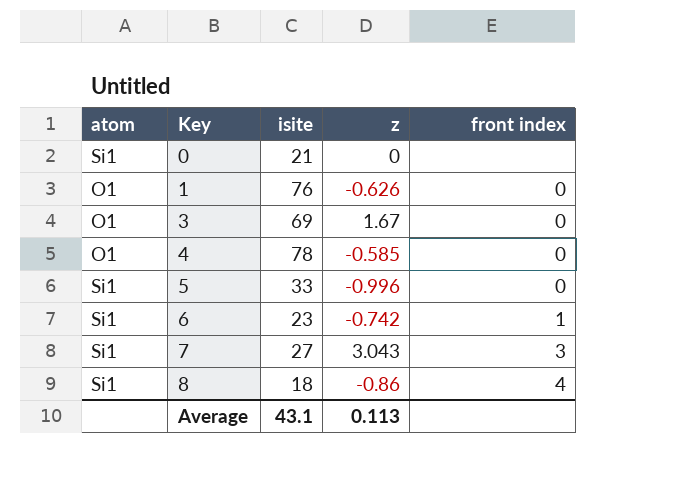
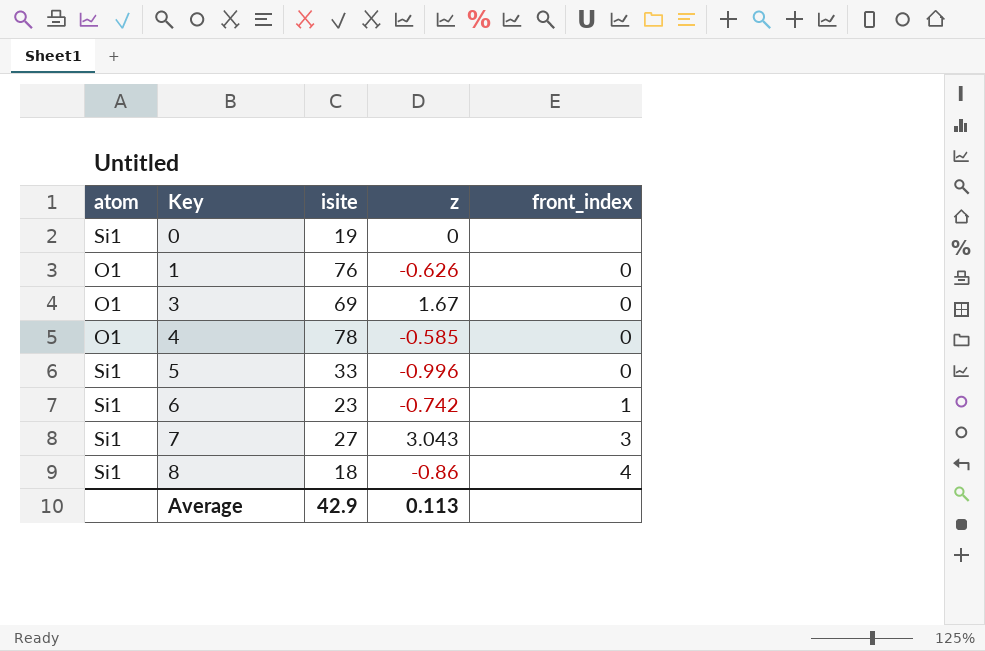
column name: front index -> front_index
0 | isite: 21 -> 19
Average | isite: 43.1 -> 42.9

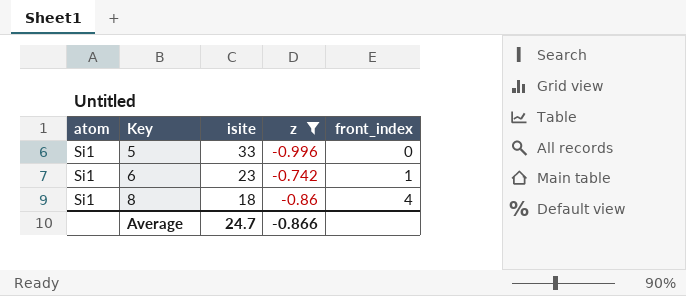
filter: none -> z <= -0.742
Average | isite: 42.9 -> 24.7
Average | z: 0.113 -> -0.866

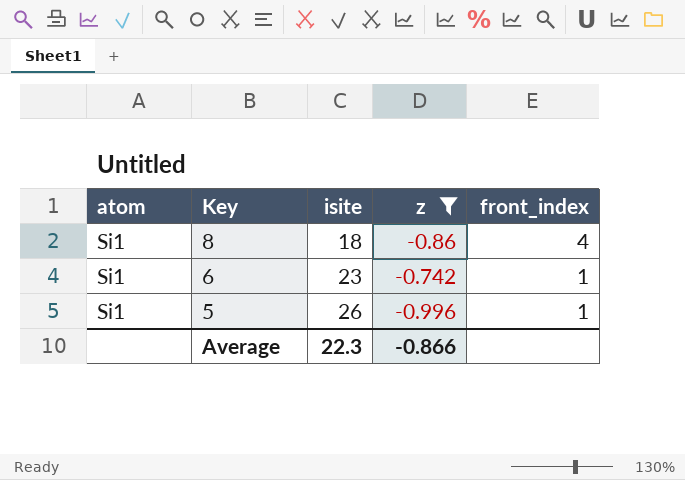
row order: Key ascending -> Key descending
5 | isite: 33 -> 26
5 | front_index: 0 -> 1
Average | isite: 24.7 -> 22.3

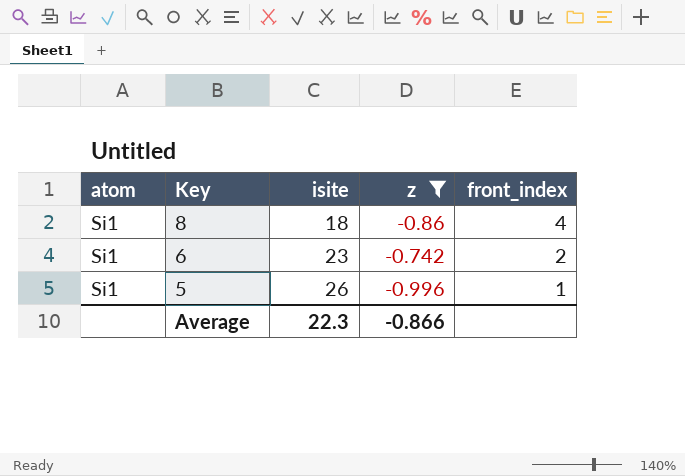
6 | front_index: 1 -> 2

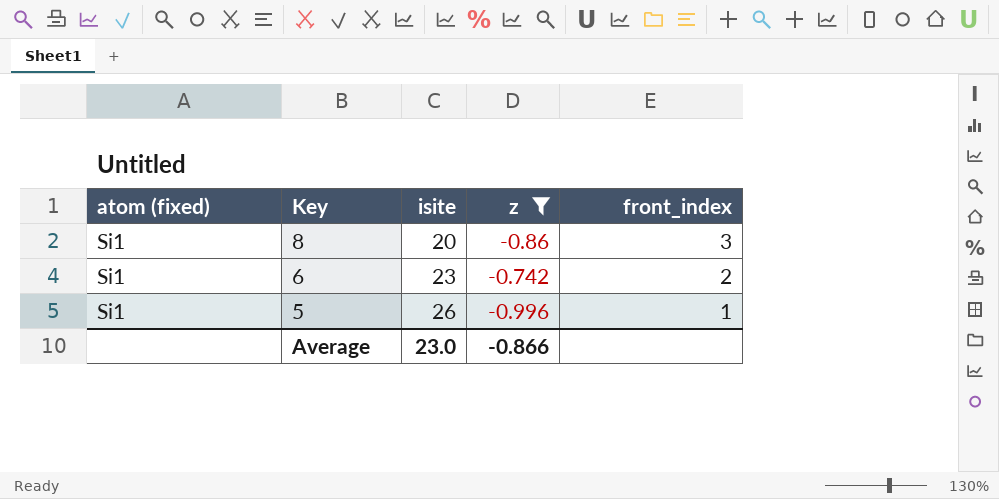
column name: atom -> atom (fixed)
8 | isite: 18 -> 20
8 | front_index: 4 -> 3
Average | isite: 22.3 -> 23.0

